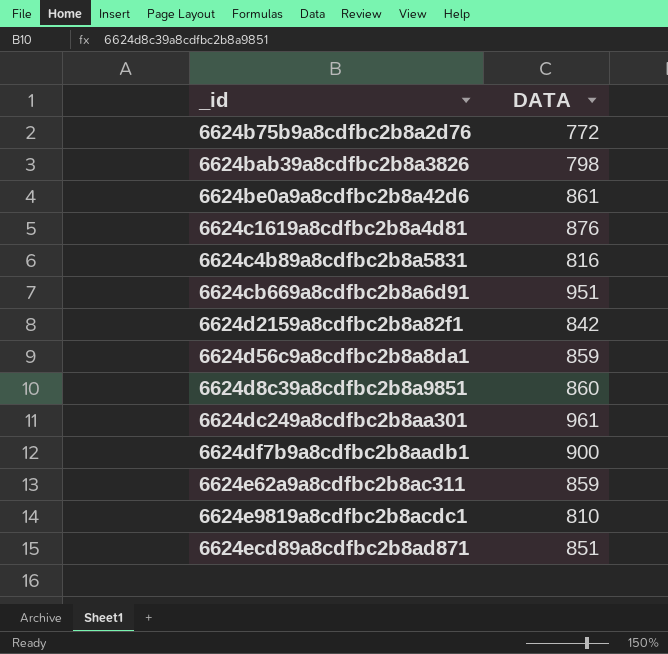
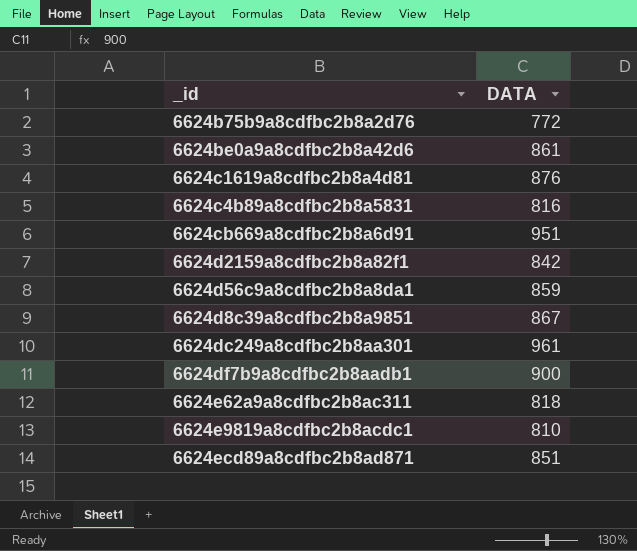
row 6624bab39a8cdfbc2b8a3826: 798 -> none
6624d8c39a8cdfbc2b8a9851 | DATA: 860 -> 867
6624e62a9a8cdfbc2b8ac311 | DATA: 859 -> 818

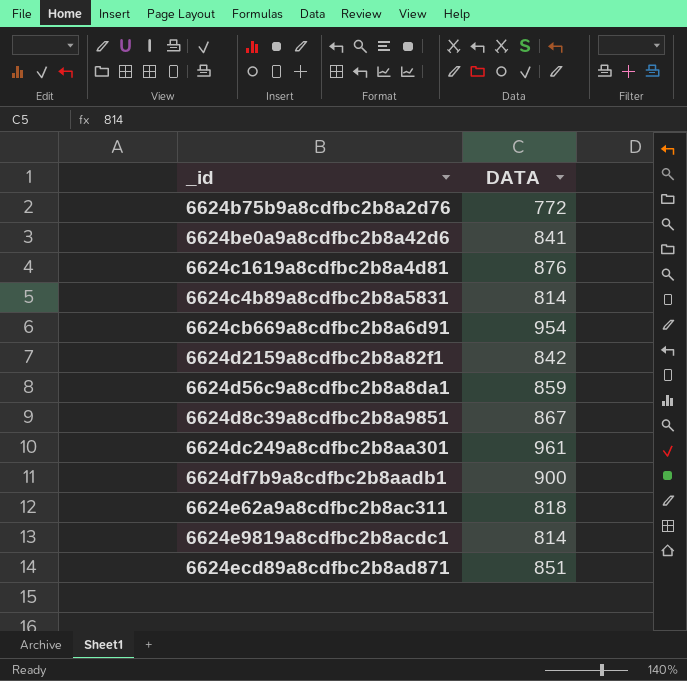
6624be0a9a8cdfbc2b8a42d6 | DATA: 861 -> 841
6624c4b89a8cdfbc2b8a5831 | DATA: 816 -> 814
6624cb669a8cdfbc2b8a6d91 | DATA: 951 -> 954
6624e9819a8cdfbc2b8acdc1 | DATA: 810 -> 814

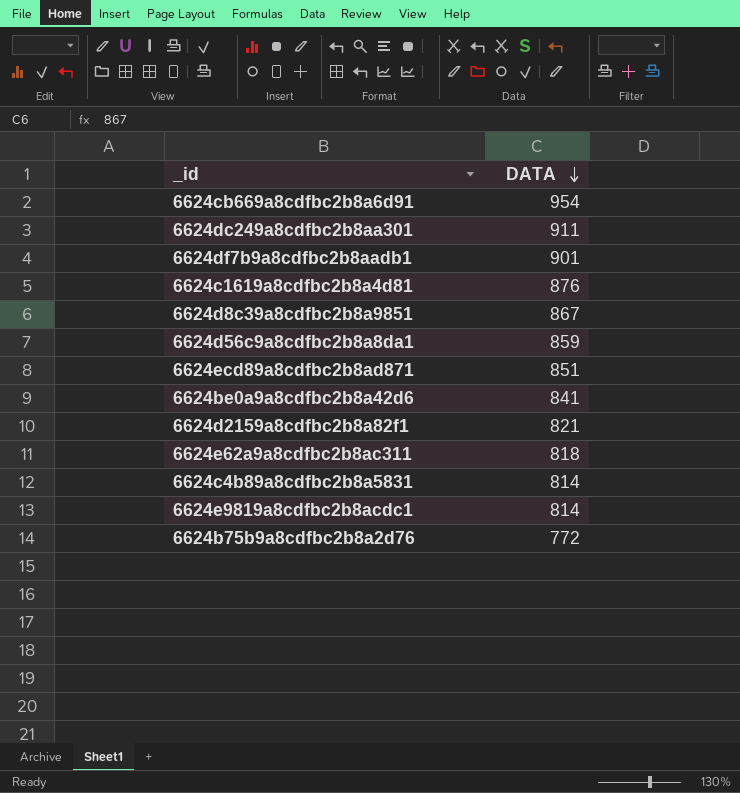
row order: none -> DATA descending
6624dc249a8cdfbc2b8aa301 | DATA: 961 -> 911
6624df7b9a8cdfbc2b8aadb1 | DATA: 900 -> 901
6624d2159a8cdfbc2b8a82f1 | DATA: 842 -> 821

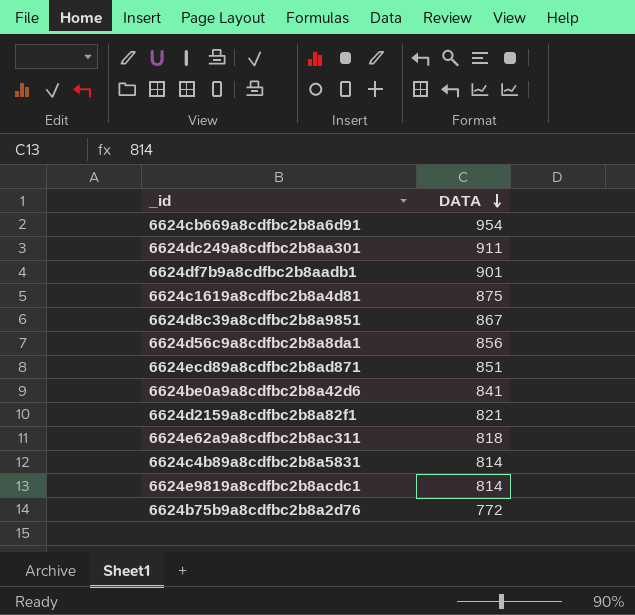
6624c1619a8cdfbc2b8a4d81 | DATA: 876 -> 875
6624d56c9a8cdfbc2b8a8da1 | DATA: 859 -> 856

